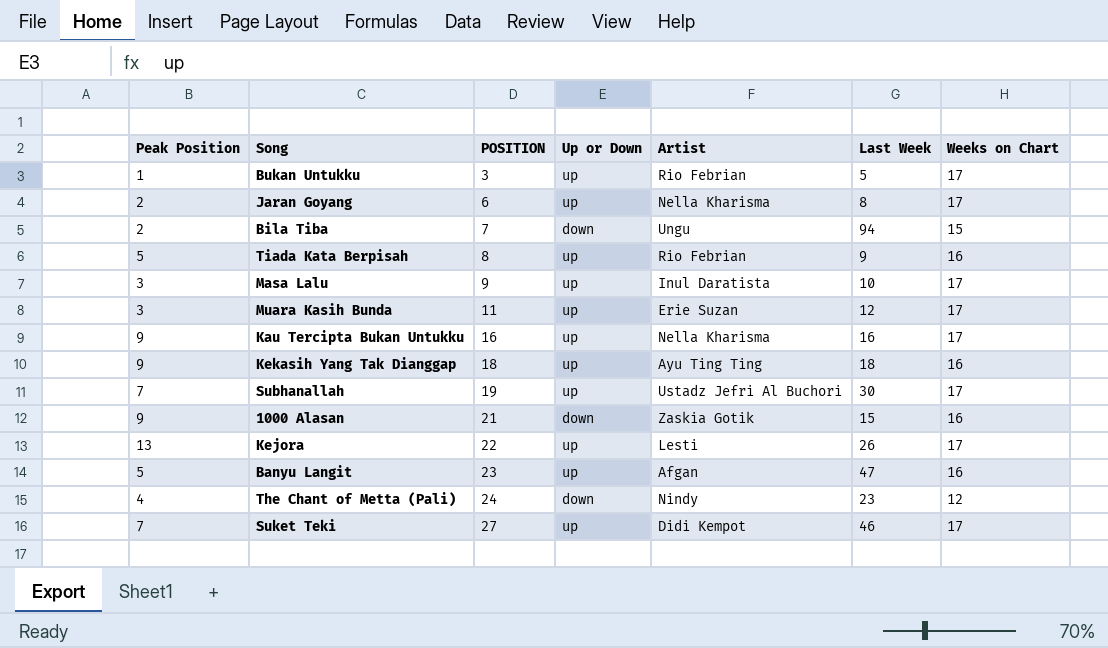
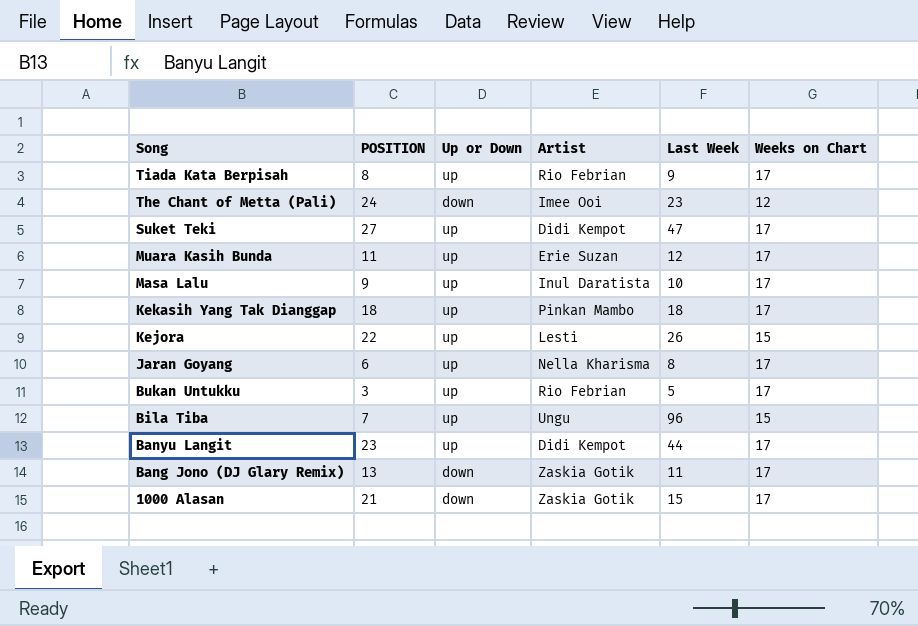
row order: POSITION ascending -> Song descending
column Peak Position | position: 1 -> none
row Kau Tercipta Bukan Untukku: 9 | 16 | up | Nella Kharisma | 16 | 17 -> none
row Subhanallah: 7 | 19 | up | Ustadz Jefri Al Buchori | 30 | 17 -> none
Tiada Kata Berpisah | Weeks on Chart: 16 -> 17
The Chant of Metta (Pali) | Artist: Nindy -> Imee Ooi
Suket Teki | Last Week: 46 -> 47
Kekasih Yang Tak Dianggap | Artist: Ayu Ting Ting -> Pinkan Mambo
Kekasih Yang Tak Dianggap | Weeks on Chart: 16 -> 17
Kejora | Weeks on Chart: 17 -> 15
Bila Tiba | Up or Down: down -> up
Bila Tiba | Last Week: 94 -> 96
Banyu Langit | Artist: Afgan -> Didi Kempot
Banyu Langit | Last Week: 47 -> 44
Banyu Langit | Weeks on Chart: 16 -> 17
row Bang Jono (DJ Glary Remix): none -> 13 | down | Zaskia Gotik | 11 | 17
1000 Alasan | Weeks on Chart: 16 -> 17

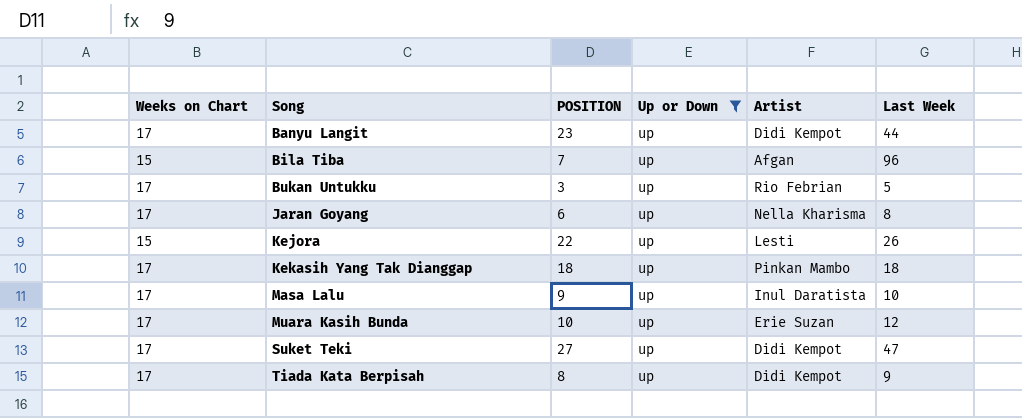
filter: none -> Up or Down = up
row order: Song descending -> Song ascending
column Weeks on Chart | position: 6 -> 1
Bila Tiba | Artist: Ungu -> Afgan
Muara Kasih Bunda | POSITION: 11 -> 10
Tiada Kata Berpisah | Artist: Rio Febrian -> Didi Kempot

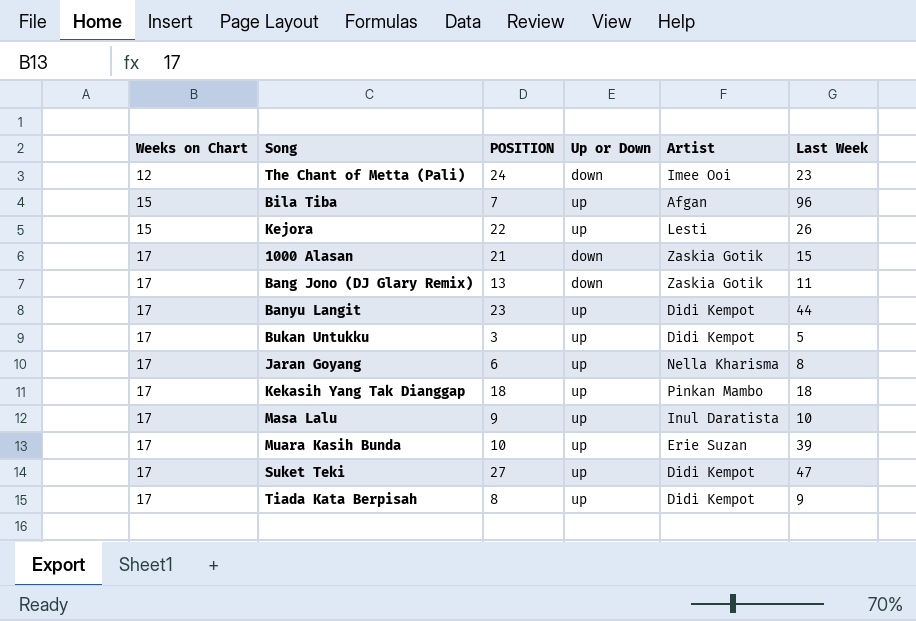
filter: Up or Down = up -> none
row order: Song ascending -> Weeks on Chart ascending
Bukan Untukku | Artist: Rio Febrian -> Didi Kempot
Muara Kasih Bunda | Last Week: 12 -> 39

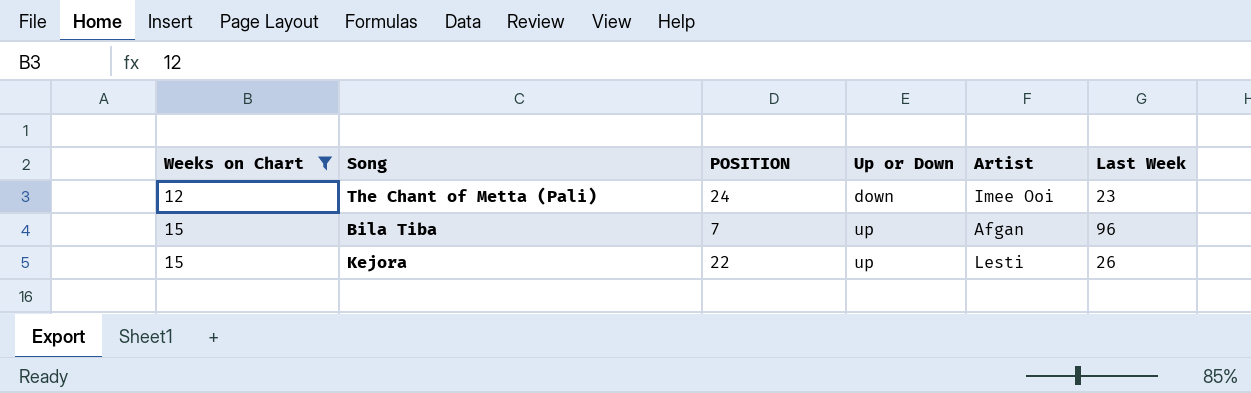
filter: none -> Weeks on Chart != 17

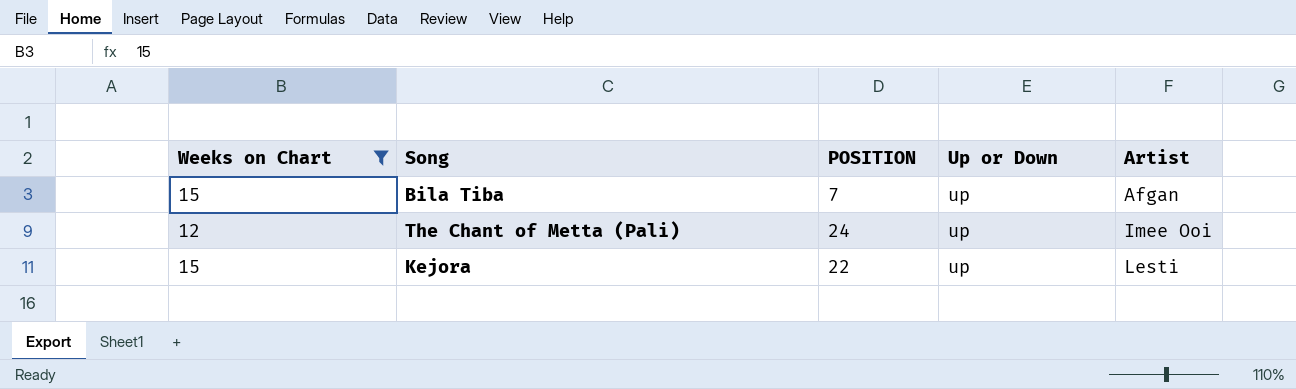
row order: Weeks on Chart ascending -> Artist ascending
column Last Week | position: 6 -> none
The Chant of Metta (Pali) | Up or Down: down -> up

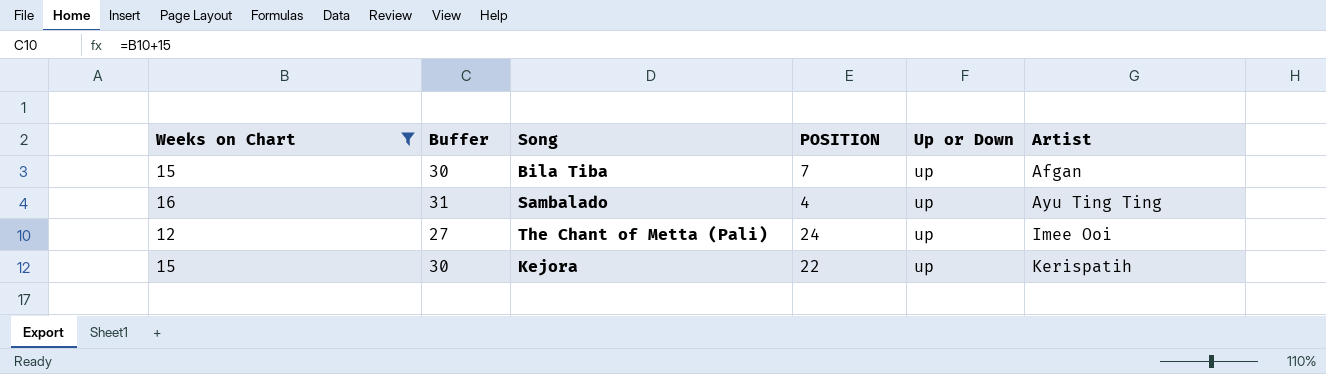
column Buffer | formula: none -> [Weeks on Chart] + 15
row Sambalado: none -> 16 | 31 | 4 | up | Ayu Ting Ting
Kejora | Artist: Lesti -> Kerispatih

